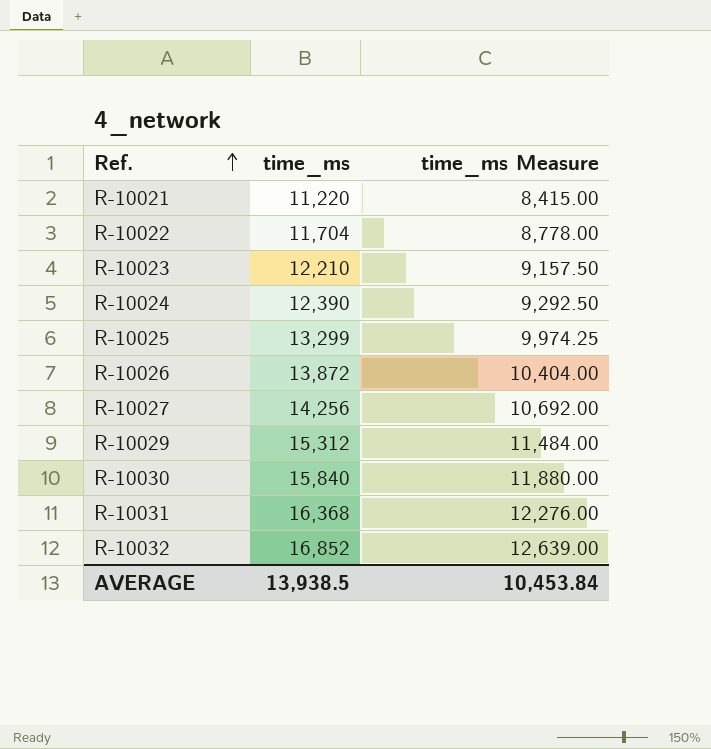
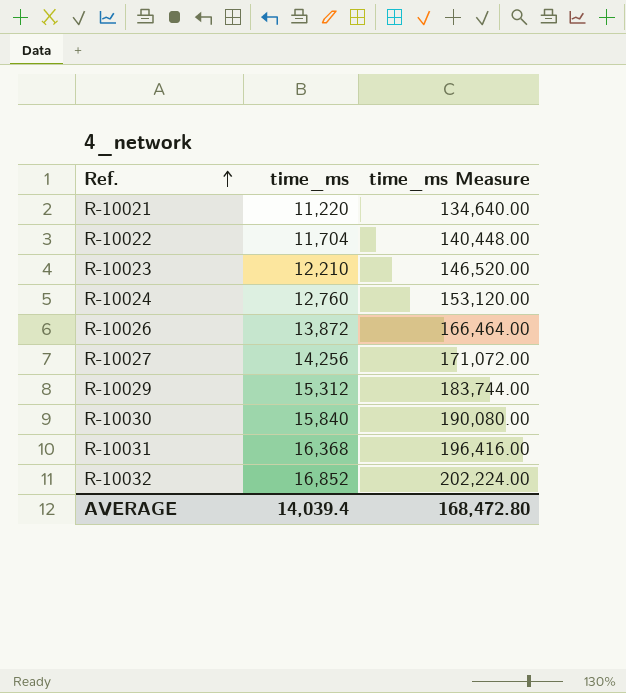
column time_ms Measure | formula: [time_ms] * 0.75 -> [time_ms] * 12
row R-10025: 13,299 | 9,974.25 -> none
R-10024 | time_ms: 12,390 -> 12,760
AVERAGE | time_ms: 13,938.5 -> 14,039.4
AVERAGE | time_ms Measure: 10,453.84 -> 168,472.80

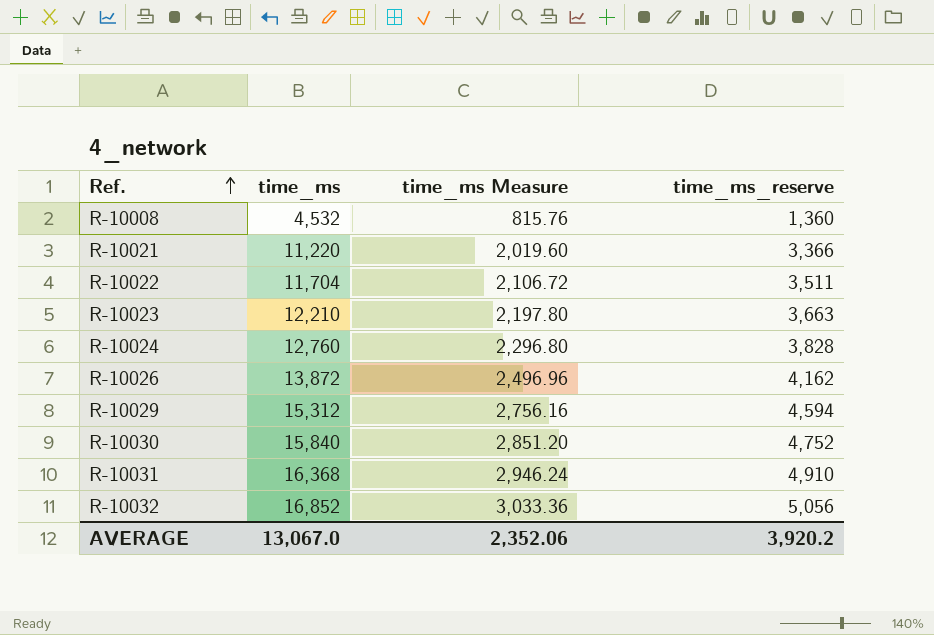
column time_ms Measure | formula: [time_ms] * 12 -> [time_ms] * 0.18
column time_ms_reserve | formula: none -> [time_ms] * 0.3
row R-10027: 14,256 | 171,072.00 -> none
row R-10008: none -> 4,532 | 815.76 | 1,360
AVERAGE | time_ms: 14,039.4 -> 13,067.0
AVERAGE | time_ms Measure: 168,472.80 -> 2,352.06

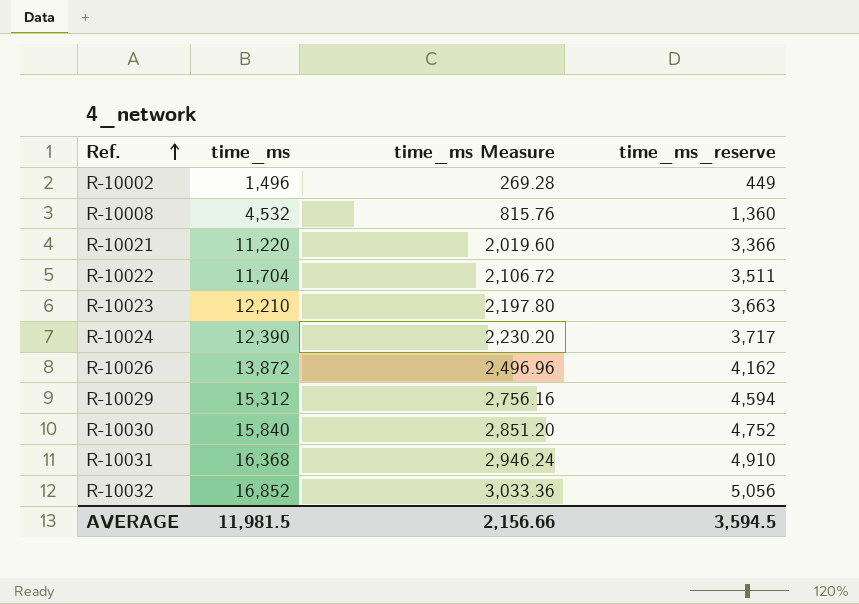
row R-10002: none -> 1,496 | 269.28 | 449
R-10024 | time_ms: 12,760 -> 12,390
R-10024 | time_ms Measure: 2,296.80 -> 2,230.20
R-10024 | time_ms_reserve: 3,828 -> 3,717
AVERAGE | time_ms: 13,067.0 -> 11,981.5
AVERAGE | time_ms Measure: 2,352.06 -> 2,156.66
AVERAGE | time_ms_reserve: 3,920.2 -> 3,594.5

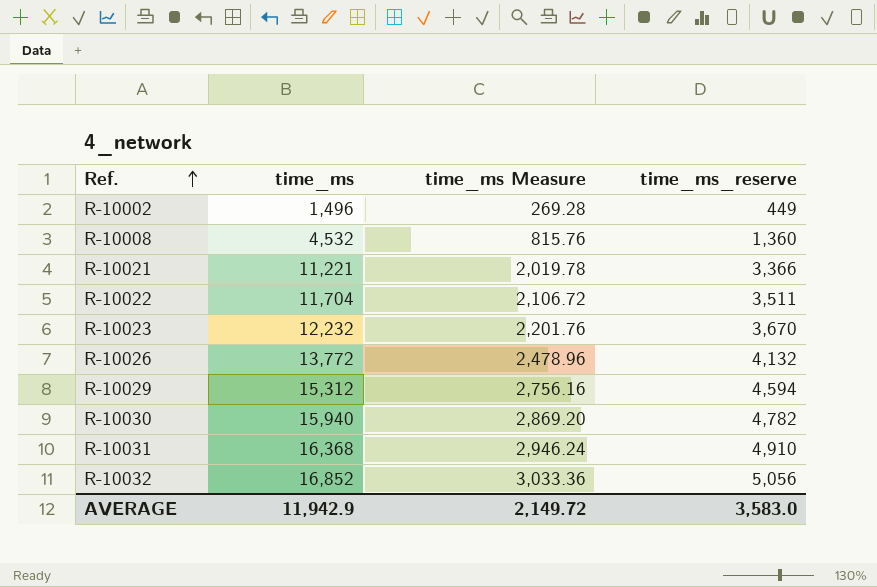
row R-10024: 12,390 | 2,230.20 | 3,717 -> none
R-10021 | time_ms: 11,220 -> 11,221
R-10021 | time_ms Measure: 2,019.60 -> 2,019.78
R-10023 | time_ms: 12,210 -> 12,232
R-10023 | time_ms Measure: 2,197.80 -> 2,201.76
R-10023 | time_ms_reserve: 3,663 -> 3,670
R-10026 | time_ms: 13,872 -> 13,772
R-10026 | time_ms Measure: 2,496.96 -> 2,478.96
R-10026 | time_ms_reserve: 4,162 -> 4,132
R-10030 | time_ms: 15,840 -> 15,940
R-10030 | time_ms Measure: 2,851.20 -> 2,869.20
R-10030 | time_ms_reserve: 4,752 -> 4,782
AVERAGE | time_ms: 11,981.5 -> 11,942.9
AVERAGE | time_ms Measure: 2,156.66 -> 2,149.72
AVERAGE | time_ms_reserve: 3,594.5 -> 3,583.0

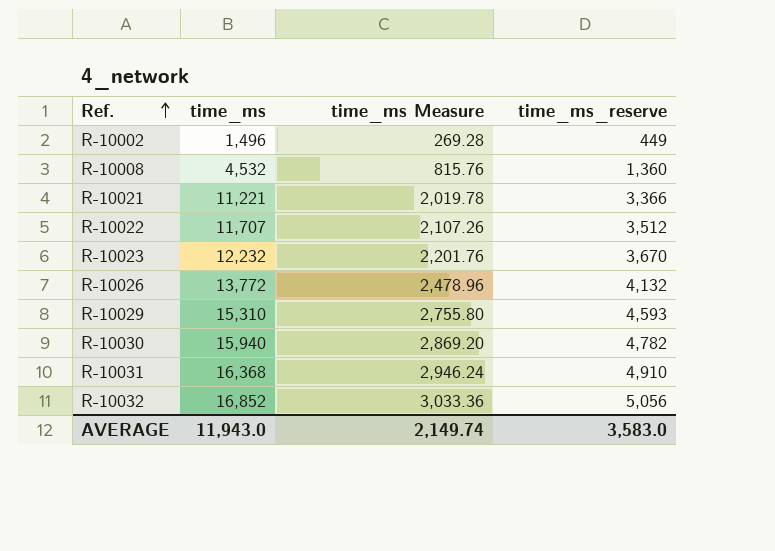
R-10022 | time_ms: 11,704 -> 11,707
R-10022 | time_ms Measure: 2,106.72 -> 2,107.26
R-10022 | time_ms_reserve: 3,511 -> 3,512
R-10029 | time_ms: 15,312 -> 15,310
R-10029 | time_ms Measure: 2,756.16 -> 2,755.80
R-10029 | time_ms_reserve: 4,594 -> 4,593
AVERAGE | time_ms: 11,942.9 -> 11,943.0
AVERAGE | time_ms Measure: 2,149.72 -> 2,149.74

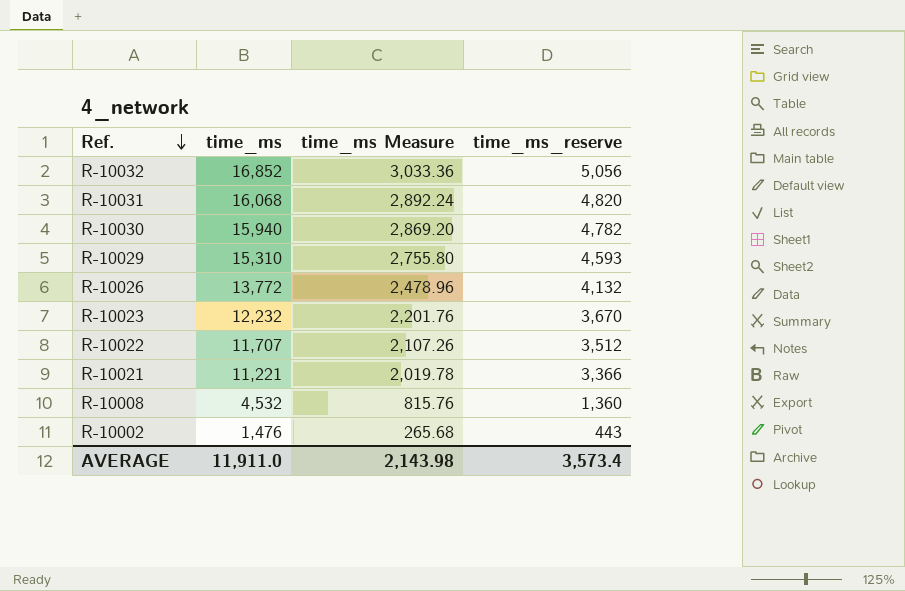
row order: Ref. ascending -> Ref. descending
R-10031 | time_ms: 16,368 -> 16,068
R-10031 | time_ms Measure: 2,946.24 -> 2,892.24
R-10031 | time_ms_reserve: 4,910 -> 4,820
R-10002 | time_ms: 1,496 -> 1,476
R-10002 | time_ms Measure: 269.28 -> 265.68
R-10002 | time_ms_reserve: 449 -> 443
AVERAGE | time_ms: 11,943.0 -> 11,911.0
AVERAGE | time_ms Measure: 2,149.74 -> 2,143.98
AVERAGE | time_ms_reserve: 3,583.0 -> 3,573.4

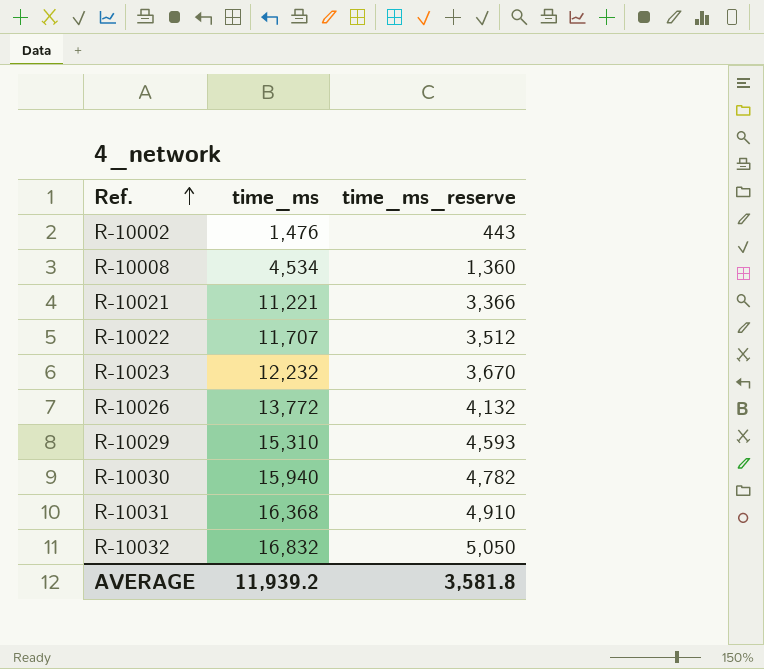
row order: Ref. descending -> Ref. ascending
column time_ms Measure | formula: [time_ms] * 0.18 -> none
R-10008 | time_ms: 4,532 -> 4,534
R-10031 | time_ms: 16,068 -> 16,368
R-10031 | time_ms_reserve: 4,820 -> 4,910
R-10032 | time_ms: 16,852 -> 16,832
R-10032 | time_ms_reserve: 5,056 -> 5,050
AVERAGE | time_ms: 11,911.0 -> 11,939.2
AVERAGE | time_ms_reserve: 3,573.4 -> 3,581.8

